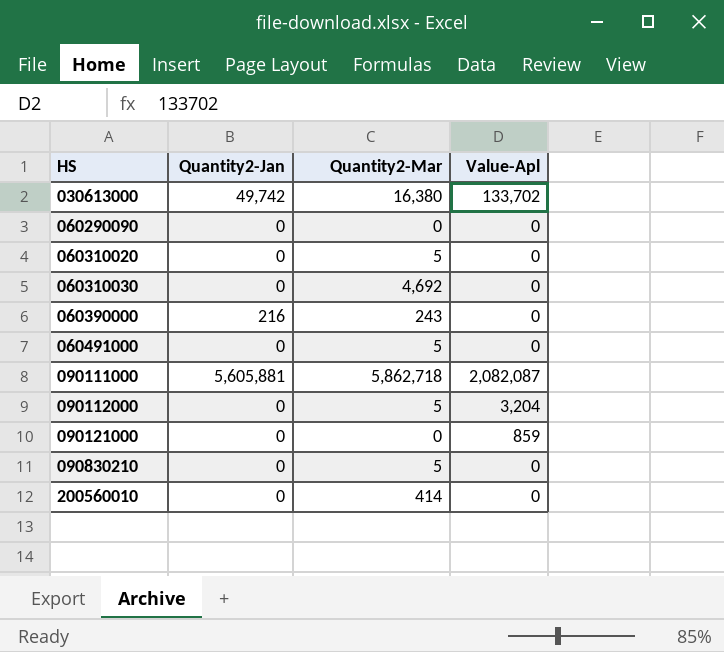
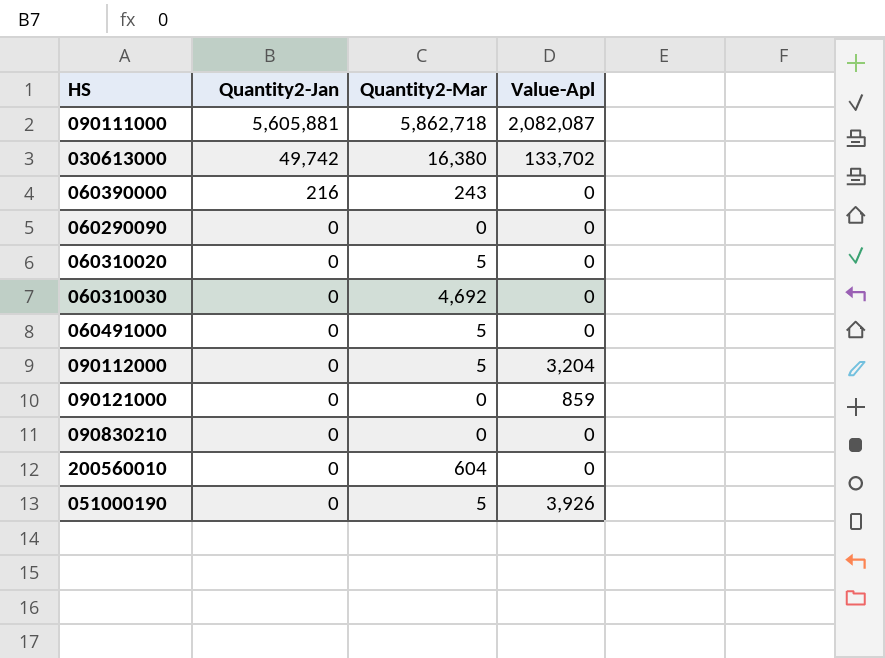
row order: HS ascending -> Quantity2-Jan descending
090830210 | Quantity2-Mar: 5 -> 0
200560010 | Quantity2-Mar: 414 -> 604
row 051000190: none -> 0 | 5 | 3,926

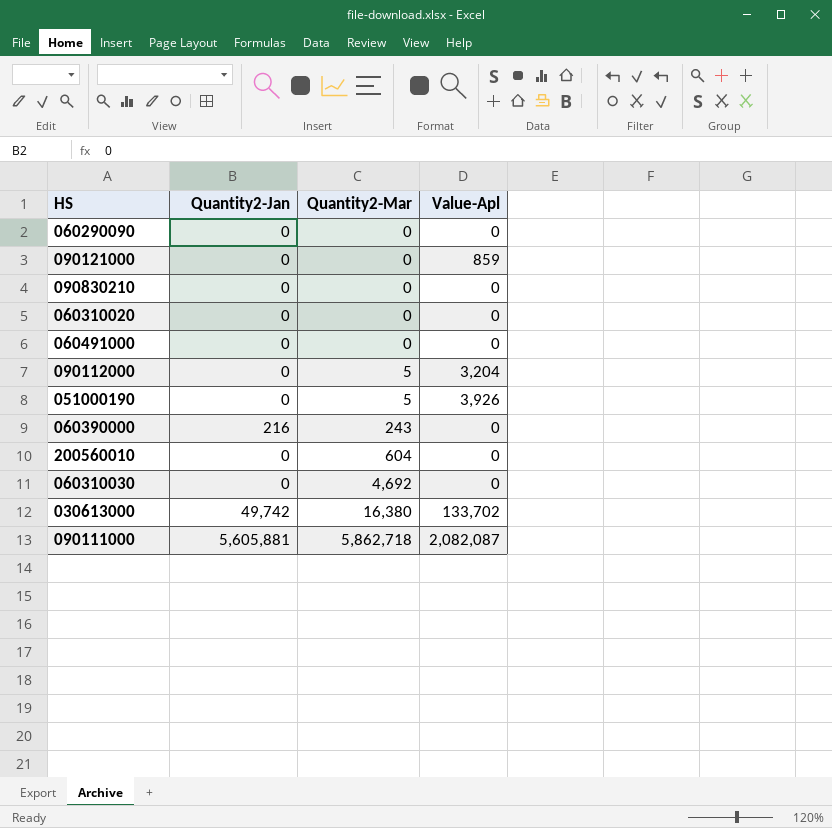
row order: Quantity2-Jan descending -> Quantity2-Mar ascending
060310020 | Quantity2-Mar: 5 -> 0
060491000 | Quantity2-Mar: 5 -> 0

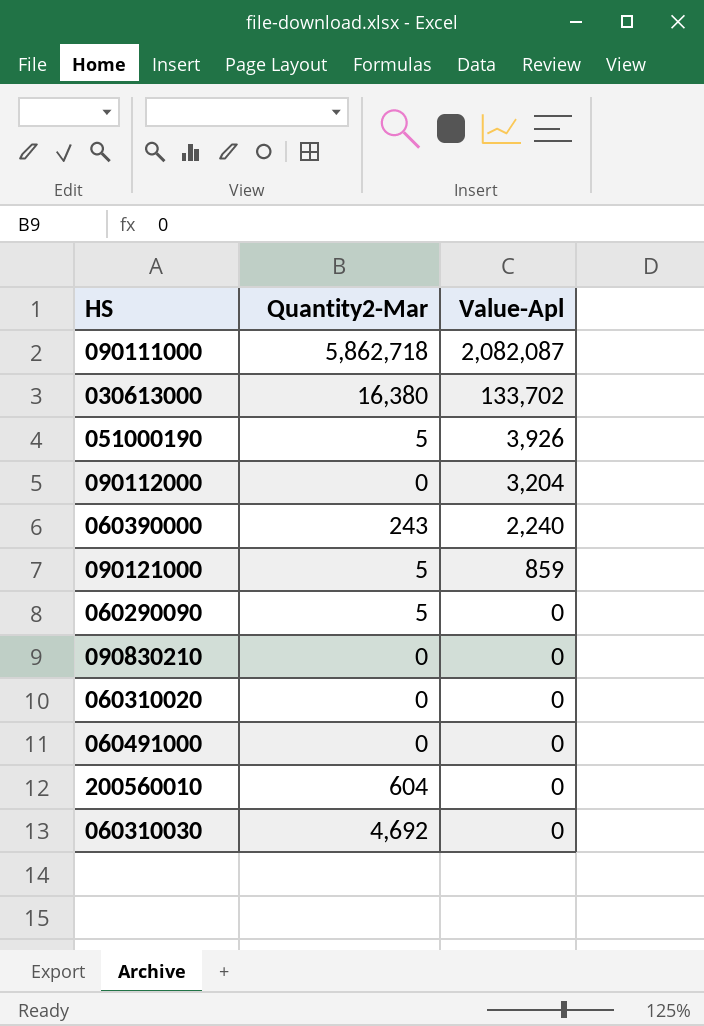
row order: Quantity2-Mar ascending -> Value-Apl descending
column Quantity2-Jan | position: 2 -> none
090112000 | Quantity2-Mar: 5 -> 0
060390000 | Value-Apl: 0 -> 2,240
090121000 | Quantity2-Mar: 0 -> 5
060290090 | Quantity2-Mar: 0 -> 5

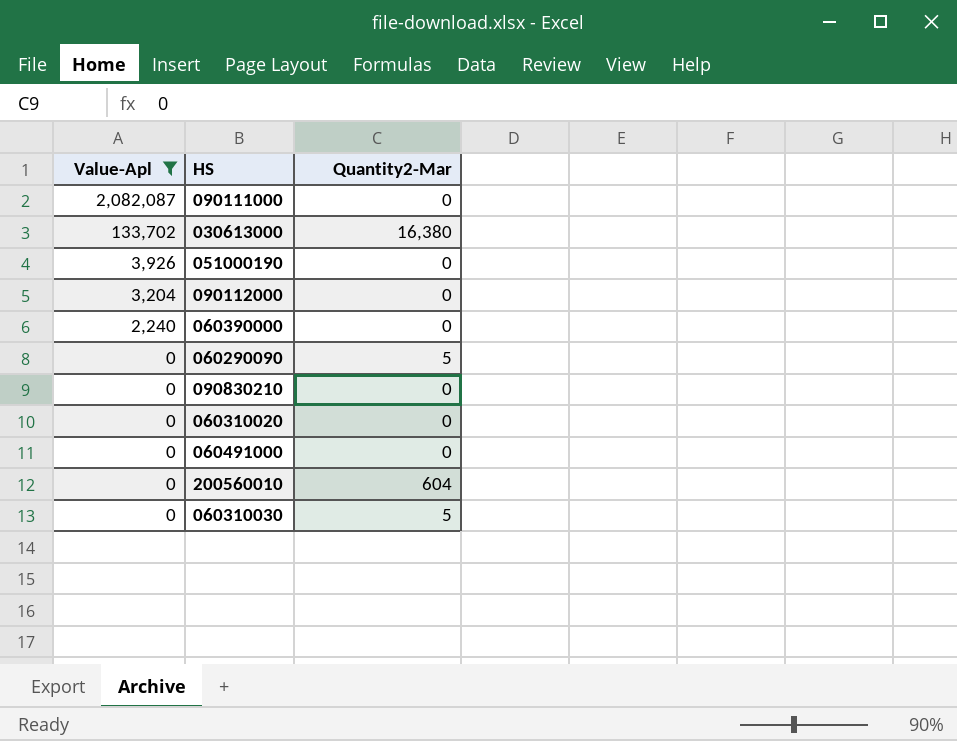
filter: none -> Value-Apl != 859
column Value-Apl | position: 3 -> 1
090111000 | Quantity2-Mar: 5,862,718 -> 0
051000190 | Quantity2-Mar: 5 -> 0
060390000 | Quantity2-Mar: 243 -> 0
060310030 | Quantity2-Mar: 4,692 -> 5

